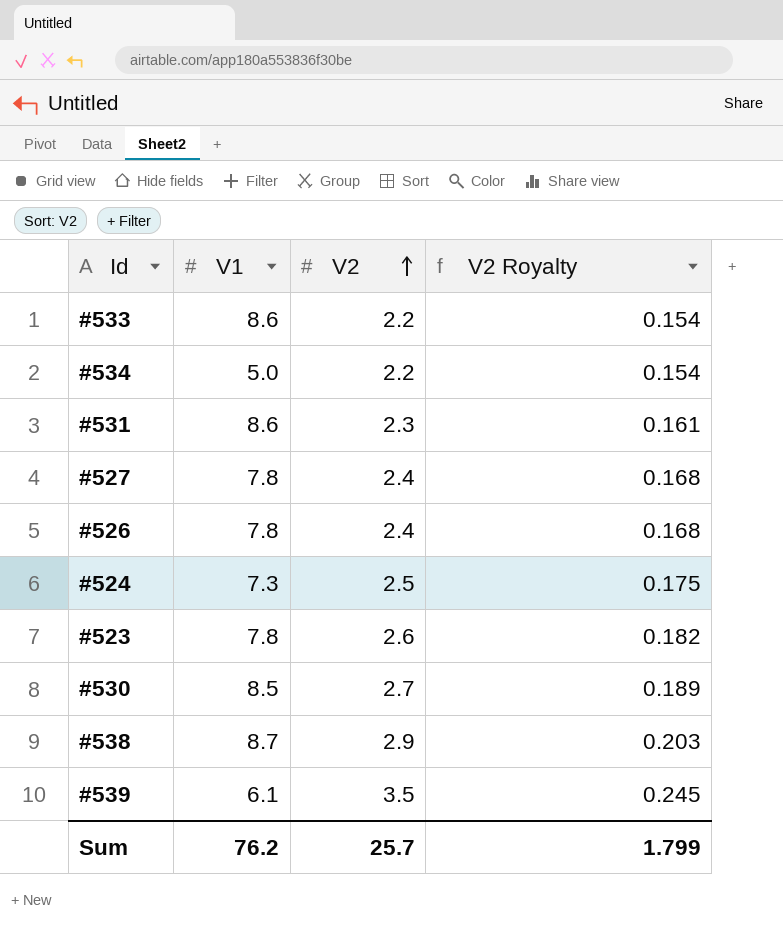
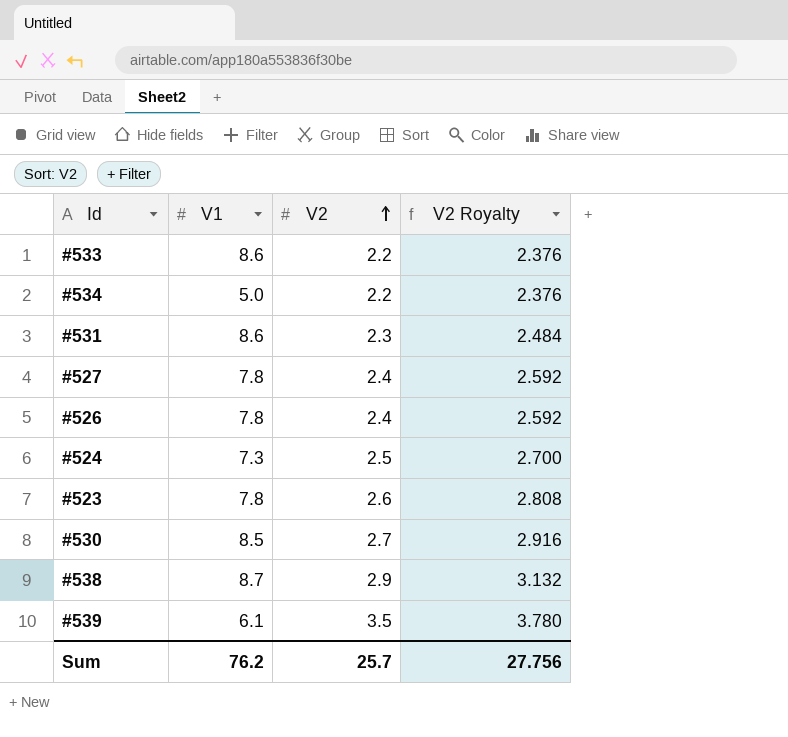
column V2 Royalty | formula: [V2] * 0.07 -> [V2] * 1.08
Sum | V2 Royalty: 1.799 -> 27.756

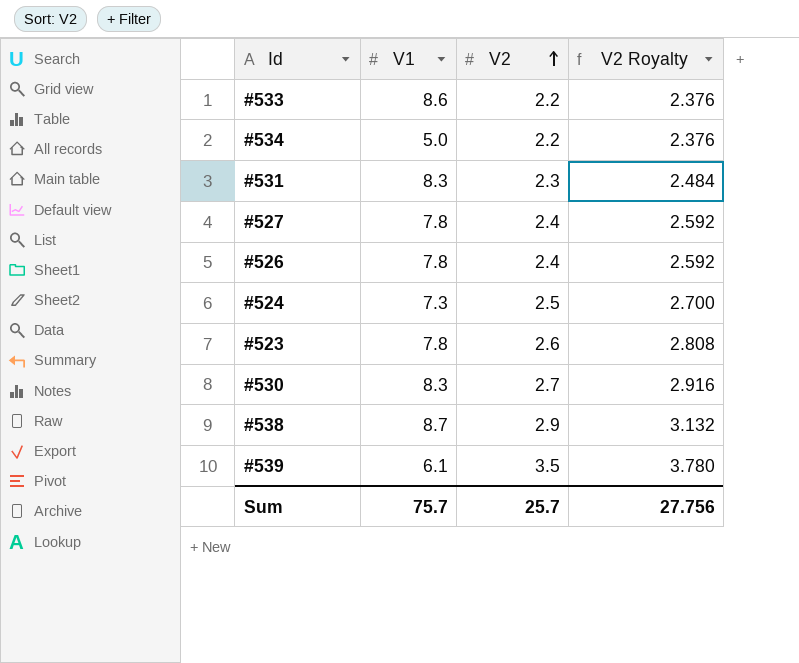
#531 | V1: 8.6 -> 8.3
#530 | V1: 8.5 -> 8.3
Sum | V1: 76.2 -> 75.7

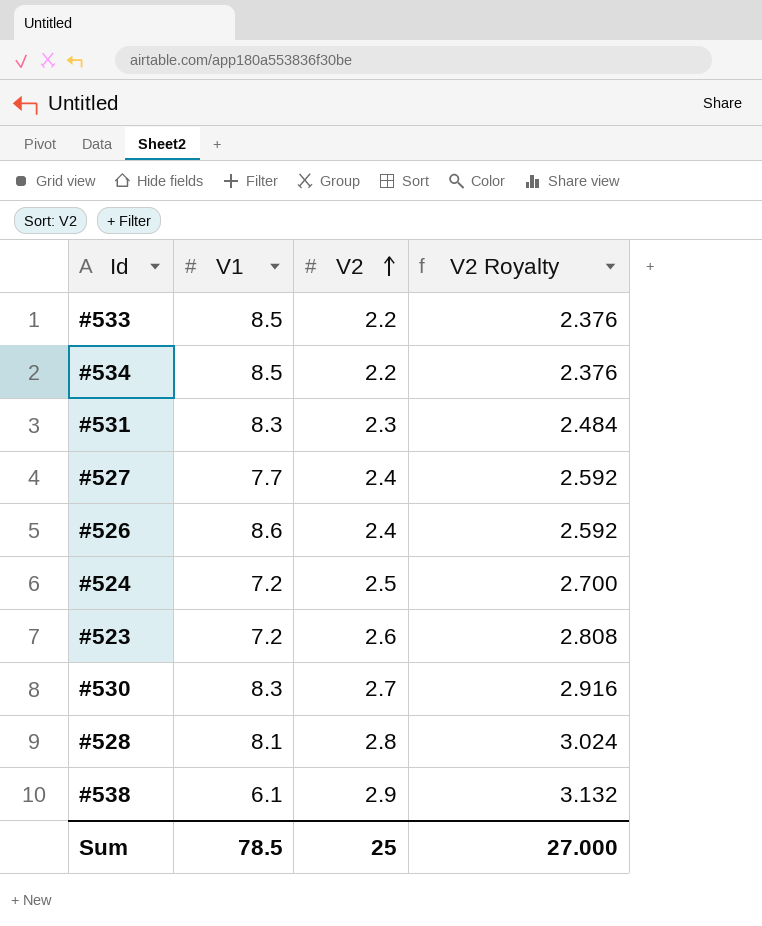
row #539: 6.1 | 3.5 | 3.780 -> none
#533 | V1: 8.6 -> 8.5
#534 | V1: 5.0 -> 8.5
#527 | V1: 7.8 -> 7.7
#526 | V1: 7.8 -> 8.6
#524 | V1: 7.3 -> 7.2
#523 | V1: 7.8 -> 7.2
row #528: none -> 8.1 | 2.8 | 3.024
#538 | V1: 8.7 -> 6.1
Sum | V1: 75.7 -> 78.5
Sum | V2: 25.7 -> 25
Sum | V2 Royalty: 27.756 -> 27.000

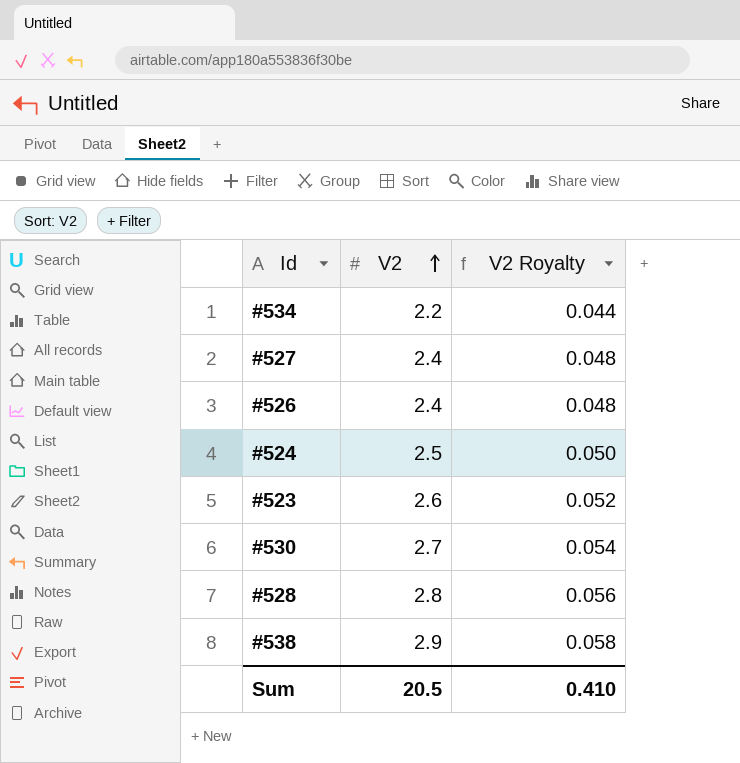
column V1 | position: 2 -> none
column V2 Royalty | formula: [V2] * 1.08 -> [V2] * 0.02
row #533: 8.5 | 2.2 | 2.376 -> none
row #531: 8.3 | 2.3 | 2.484 -> none
Sum | V2: 25 -> 20.5
Sum | V2 Royalty: 27.000 -> 0.410

